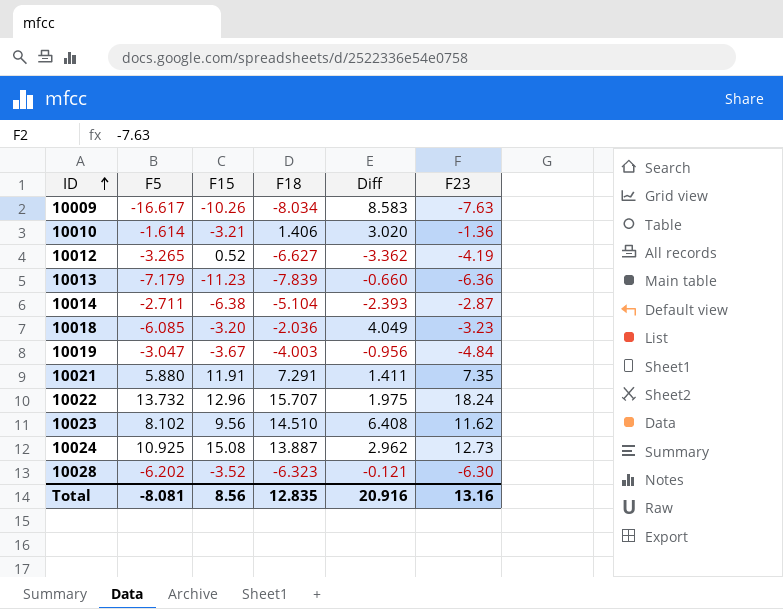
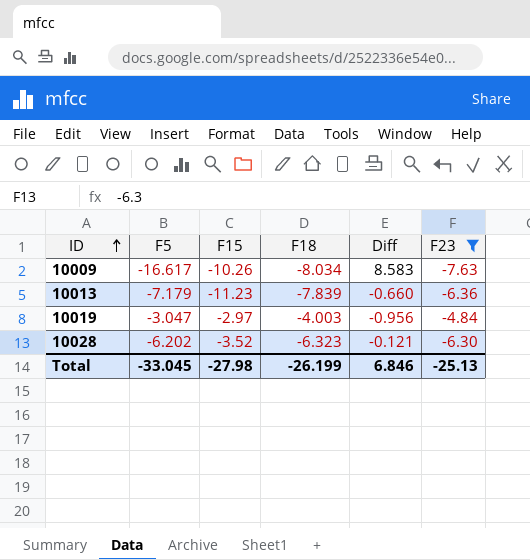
filter: none -> F23 <= -4.84
10019 | F15: -3.67 -> -2.97
Total | F5: -8.081 -> -33.045
Total | F15: 8.56 -> -27.98
Total | F18: 12.835 -> -26.199
Total | Diff: 20.916 -> 6.846
Total | F23: 13.16 -> -25.13

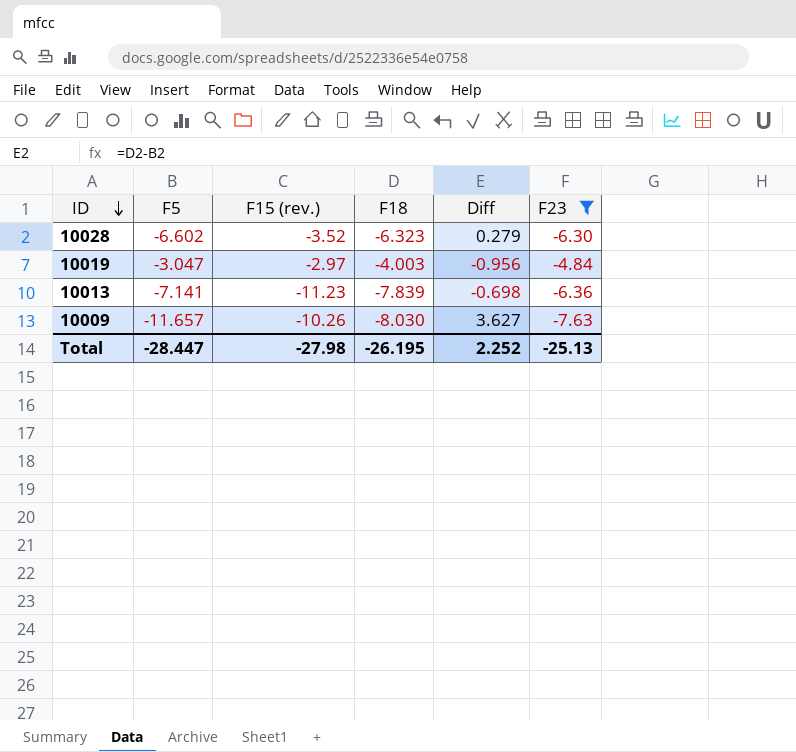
row order: ID ascending -> ID descending
column name: F15 -> F15 (rev.)
10028 | F5: -6.202 -> -6.602
10028 | Diff: -0.121 -> 0.279
10013 | F5: -7.179 -> -7.141
10013 | Diff: -0.660 -> -0.698
10009 | F5: -16.617 -> -11.657
10009 | F18: -8.034 -> -8.030
10009 | Diff: 8.583 -> 3.627
Total | F5: -33.045 -> -28.447
Total | F18: -26.199 -> -26.195
Total | Diff: 6.846 -> 2.252

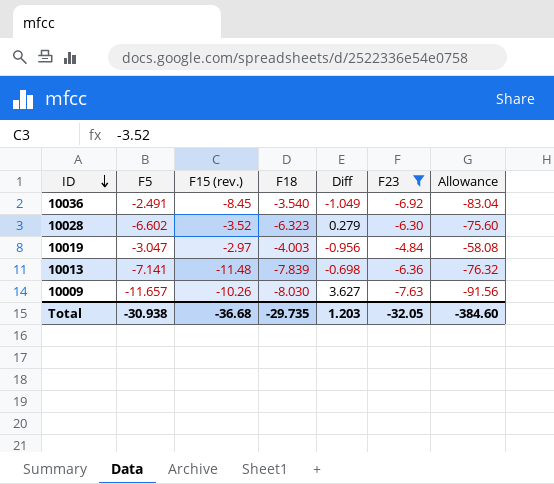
column Allowance | formula: none -> [F23] * 12
row 10036: none -> -2.491 | -8.45 | -3.540 | -1.049 | -6.92 | -83.04
10013 | F15 (rev.): -11.23 -> -11.48
Total | F5: -28.447 -> -30.938
Total | F15 (rev.): -27.98 -> -36.68
Total | F18: -26.195 -> -29.735
Total | Diff: 2.252 -> 1.203
Total | F23: -25.13 -> -32.05

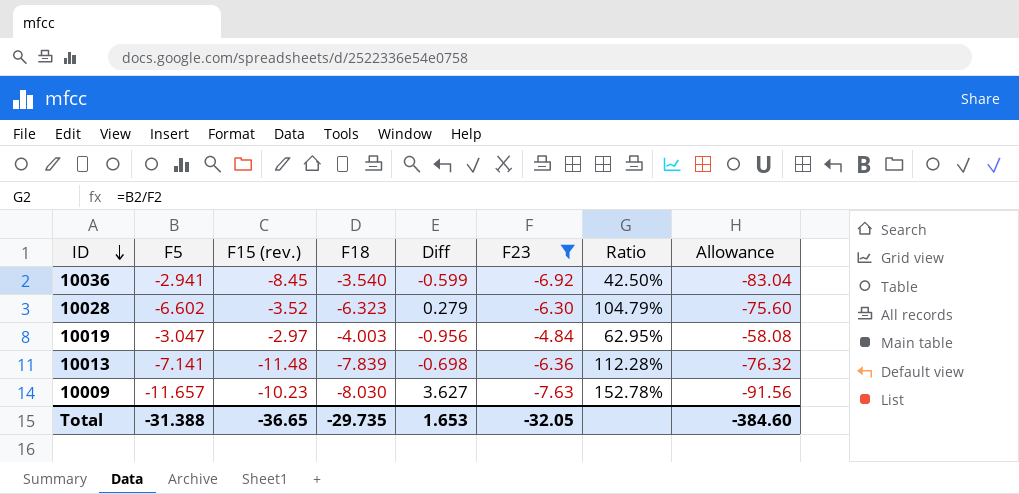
column Ratio | formula: none -> [F5] / [F23]
10036 | F5: -2.491 -> -2.941
10036 | Diff: -1.049 -> -0.599
10009 | F15 (rev.): -10.26 -> -10.23
Total | F5: -30.938 -> -31.388
Total | F15 (rev.): -36.68 -> -36.65
Total | Diff: 1.203 -> 1.653

